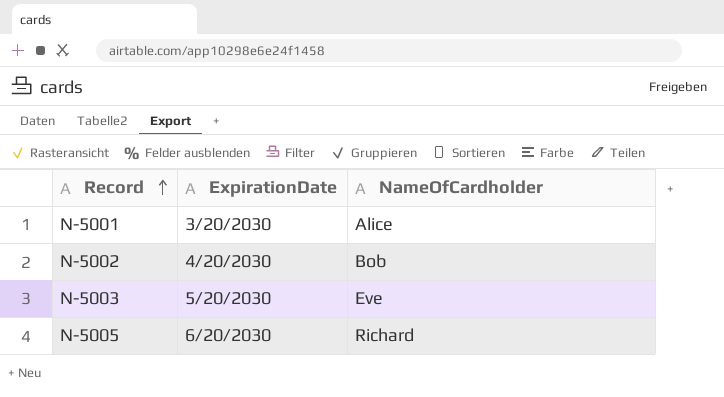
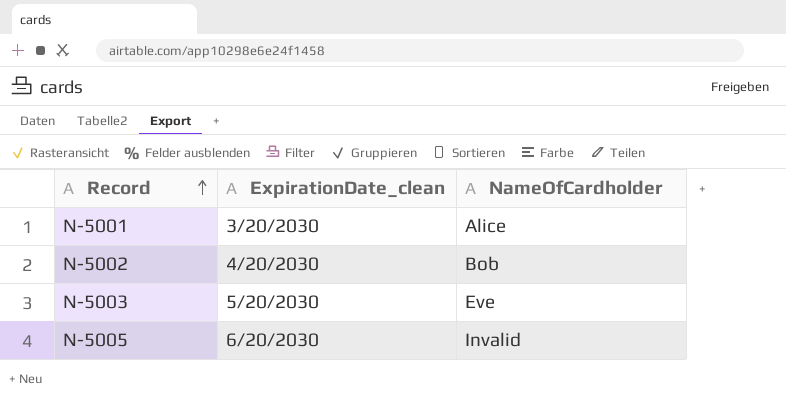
column name: ExpirationDate -> ExpirationDate_clean
N-5005 | NameOfCardholder: Richard -> Invalid

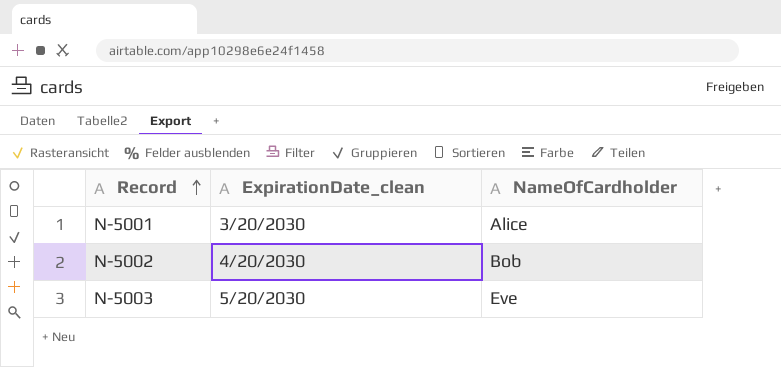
row N-5005: 6/20/2030 | Invalid -> none

